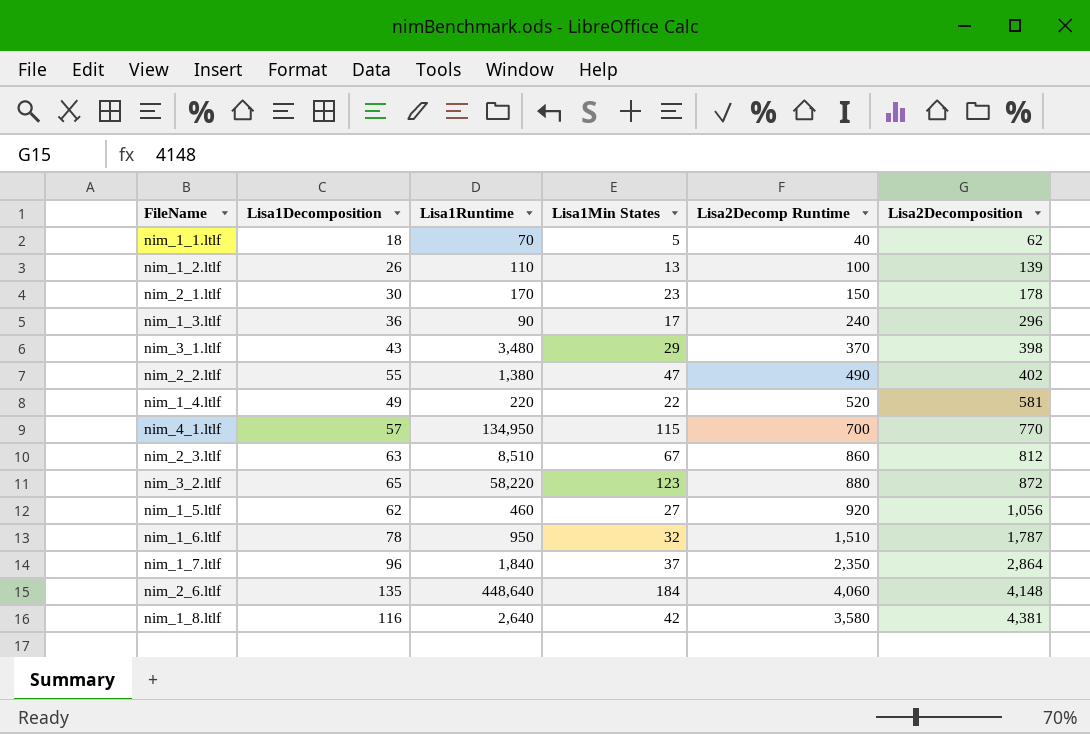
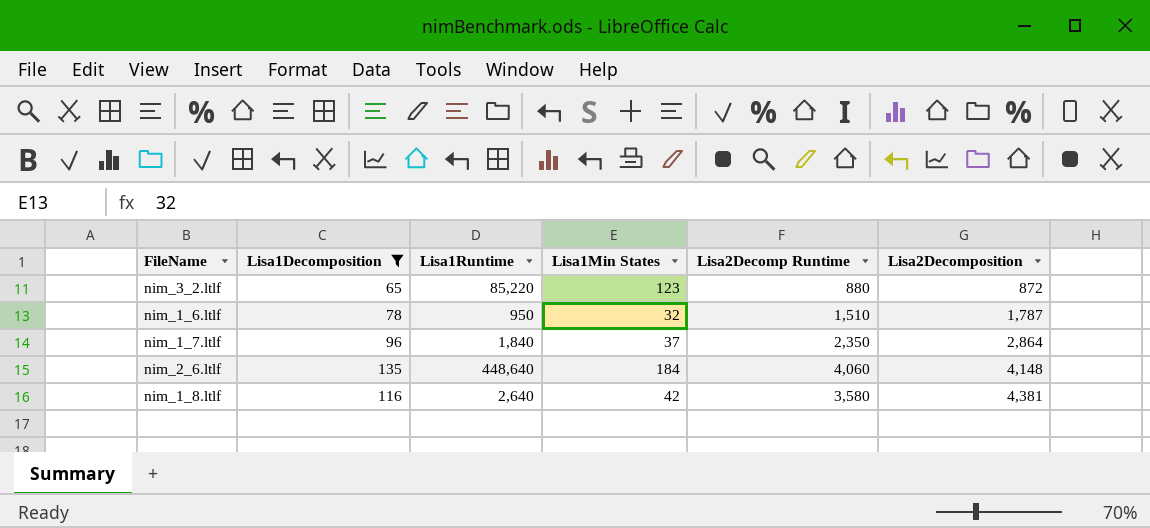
filter: none -> Lisa1Decomposition >= 65
nim_3_2.ltlf | Lisa1Runtime: 58,220 -> 85,220

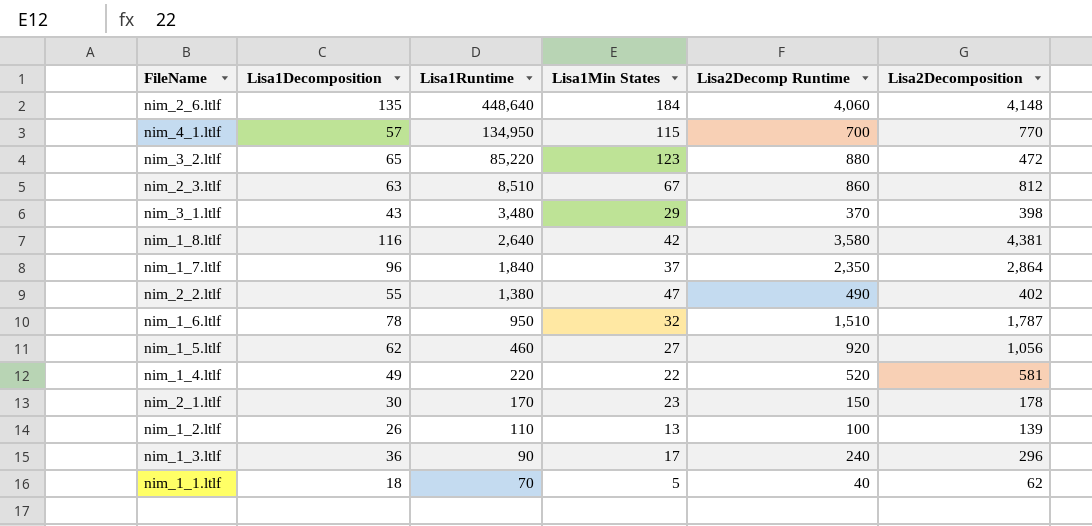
filter: Lisa1Decomposition >= 65 -> none
row order: Lisa2Decomposition ascending -> Lisa1Runtime descending
nim_3_2.ltlf | Lisa2Decomposition: 872 -> 472

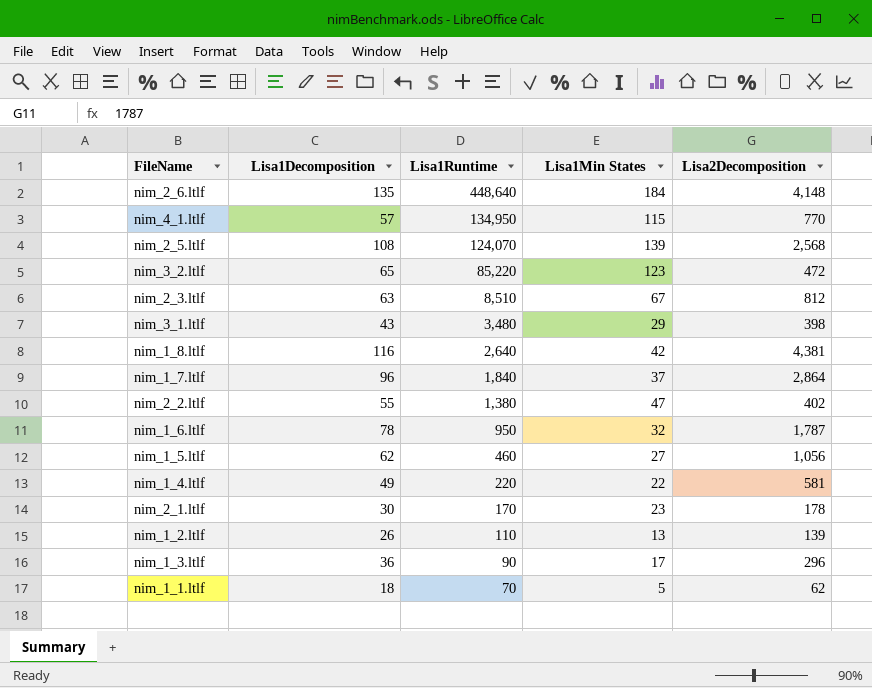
column Lisa2Decomp Runtime | position: 5 -> none
row nim_2_5.ltlf: none -> 108 | 124,070 | 139 | 2,568

